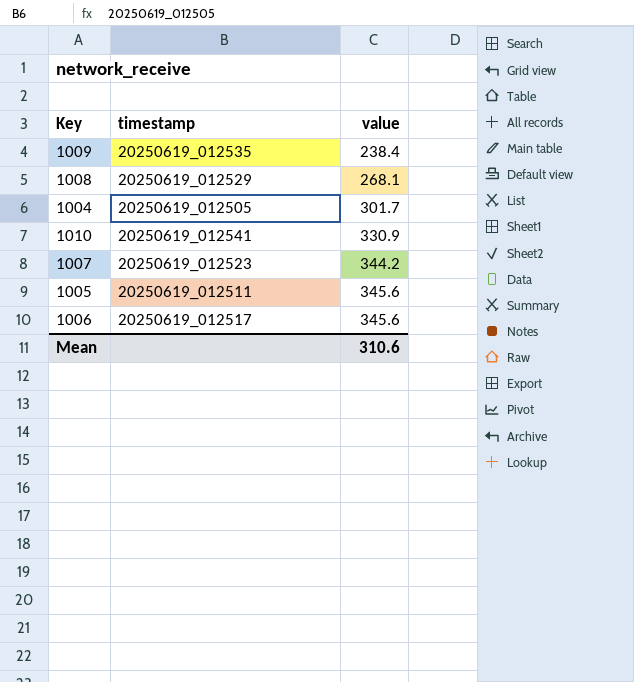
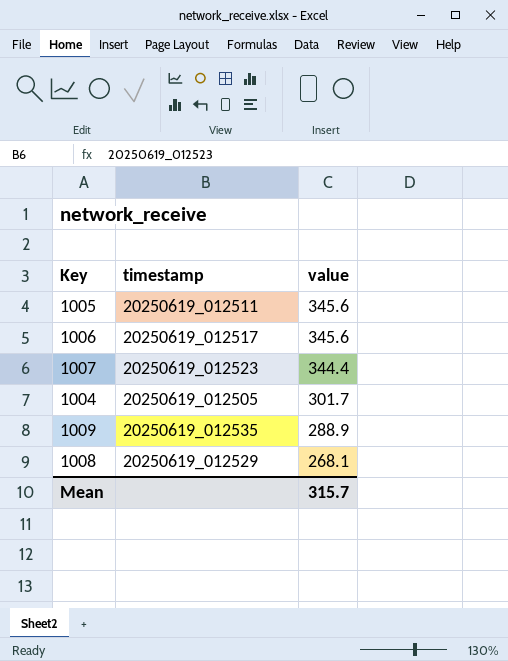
row order: value ascending -> value descending
row 1010: 20250619_012541 | 330.9 -> none
1007 | value: 344.2 -> 344.4
1009 | value: 238.4 -> 288.9
Mean | value: 310.6 -> 315.7

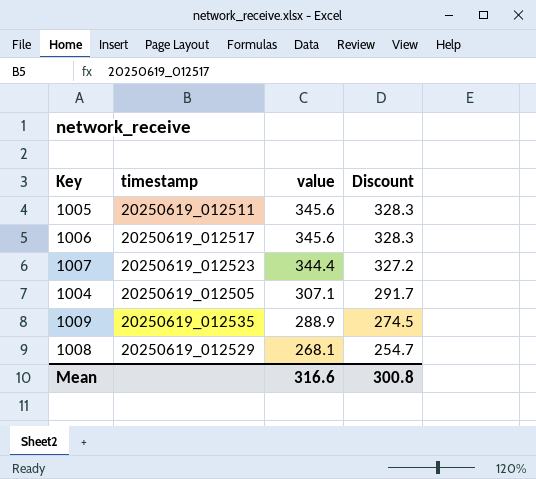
column Discount | formula: none -> [value] * 0.95
1004 | value: 301.7 -> 307.1
Mean | value: 315.7 -> 316.6

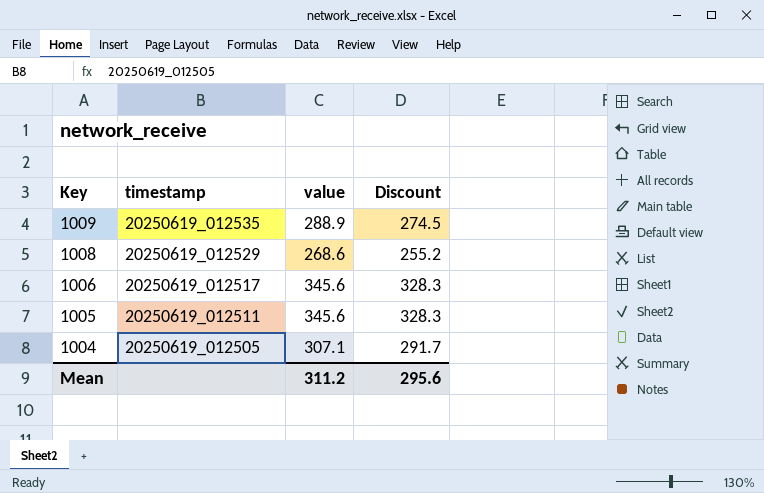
row order: value descending -> Key descending
row 1007: 20250619_012523 | 344.4 | 327.2 -> none
1008 | value: 268.1 -> 268.6
1008 | Discount: 254.7 -> 255.2
Mean | value: 316.6 -> 311.2
Mean | Discount: 300.8 -> 295.6

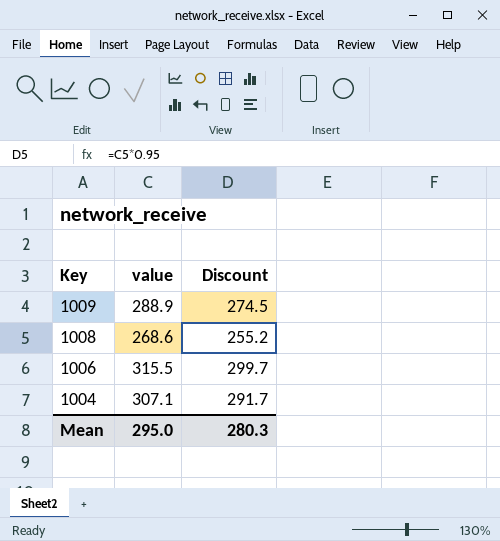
column timestamp | position: 2 -> none
row 1005: 20250619_012511 | 345.6 | 328.3 -> none
1006 | value: 345.6 -> 315.5
1006 | Discount: 328.3 -> 299.7
Mean | value: 311.2 -> 295.0
Mean | Discount: 295.6 -> 280.3

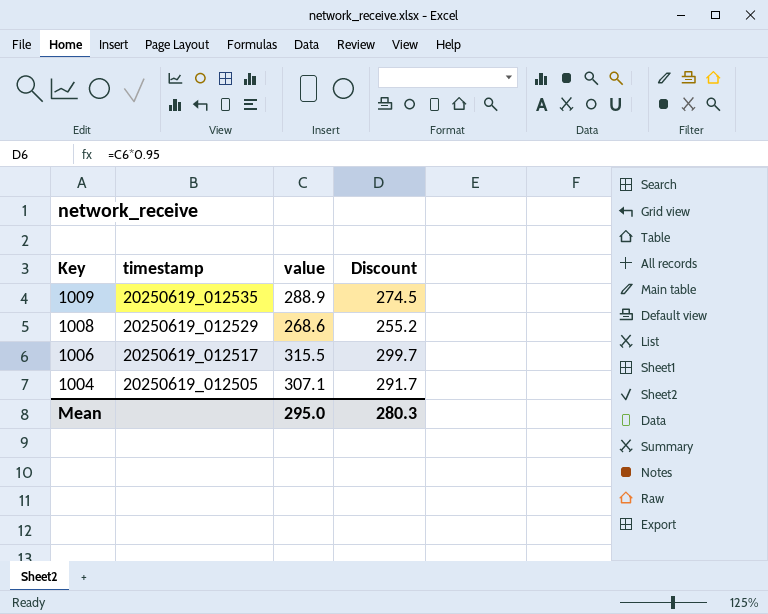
column timestamp | position: none -> 2

